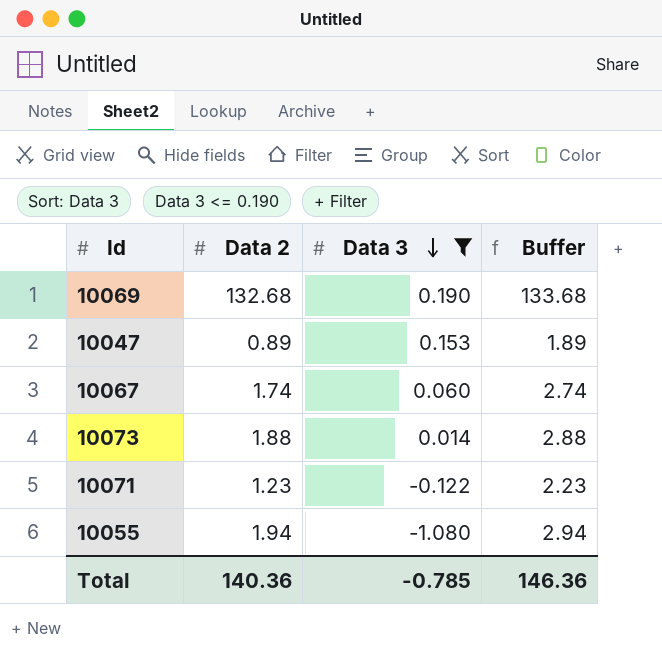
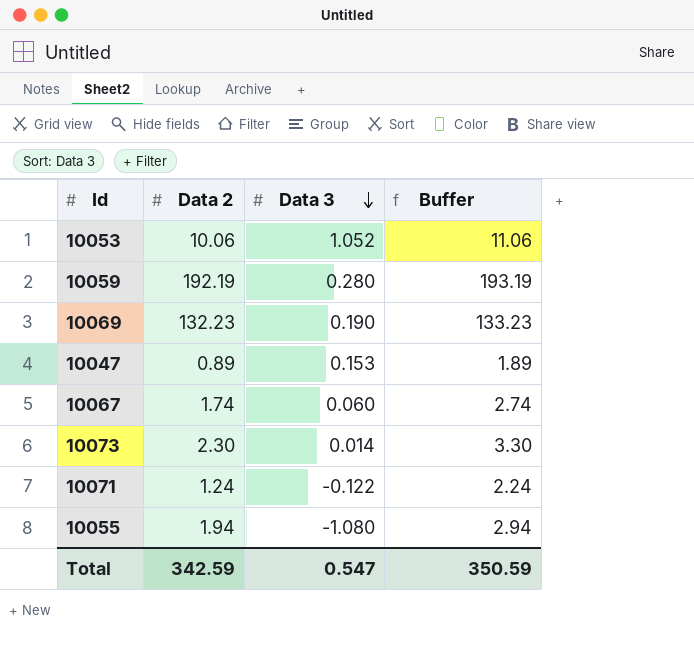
filter: Data 3 <= 0.190 -> none
10069 | Data 2: 132.68 -> 132.23
10069 | Buffer: 133.68 -> 133.23
10073 | Data 2: 1.88 -> 2.30
10073 | Buffer: 2.88 -> 3.30
10071 | Data 2: 1.23 -> 1.24
10071 | Buffer: 2.23 -> 2.24
Total | Data 2: 140.36 -> 342.59
Total | Data 3: -0.785 -> 0.547
Total | Buffer: 146.36 -> 350.59

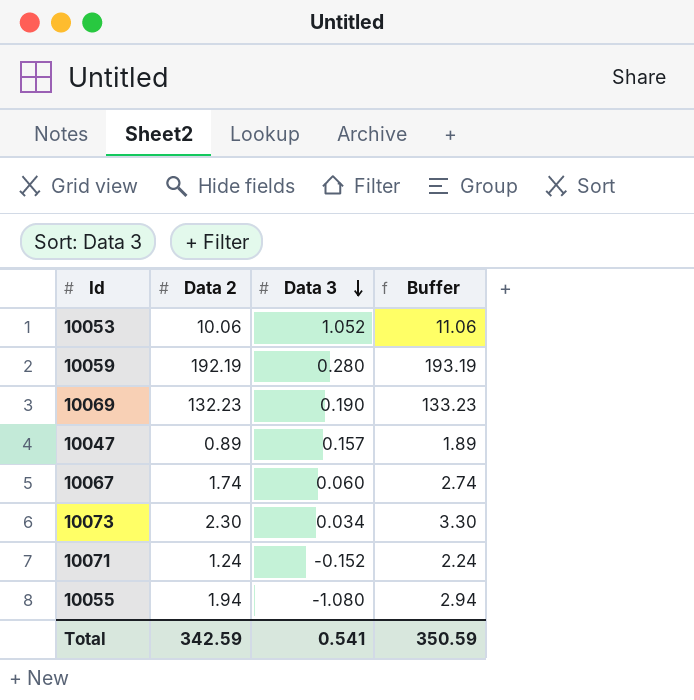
10047 | Data 3: 0.153 -> 0.157
10073 | Data 3: 0.014 -> 0.034
10071 | Data 3: -0.122 -> -0.152
Total | Data 3: 0.547 -> 0.541

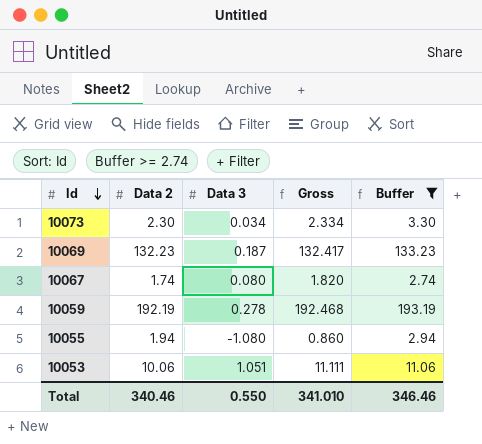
filter: none -> Buffer >= 2.74
row order: Data 3 descending -> Id descending
column Gross | formula: none -> [Data 2] + [Data 3]
10069 | Data 3: 0.190 -> 0.187
10067 | Data 3: 0.060 -> 0.080
10059 | Data 3: 0.280 -> 0.278
10053 | Data 3: 1.052 -> 1.051
Total | Data 2: 342.59 -> 340.46
Total | Data 3: 0.541 -> 0.550
Total | Buffer: 350.59 -> 346.46

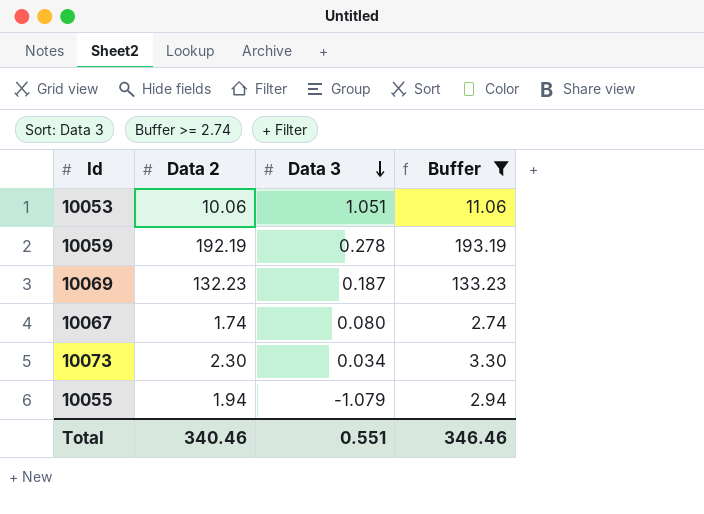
row order: Id descending -> Data 3 descending
column Gross | formula: [Data 2] + [Data 3] -> none
10055 | Data 3: -1.080 -> -1.079
Total | Data 3: 0.550 -> 0.551

